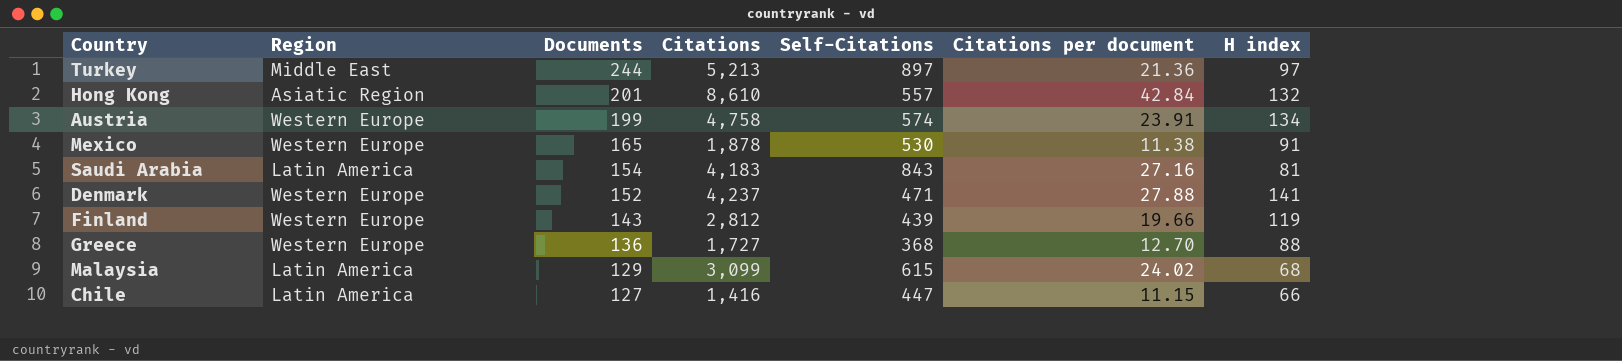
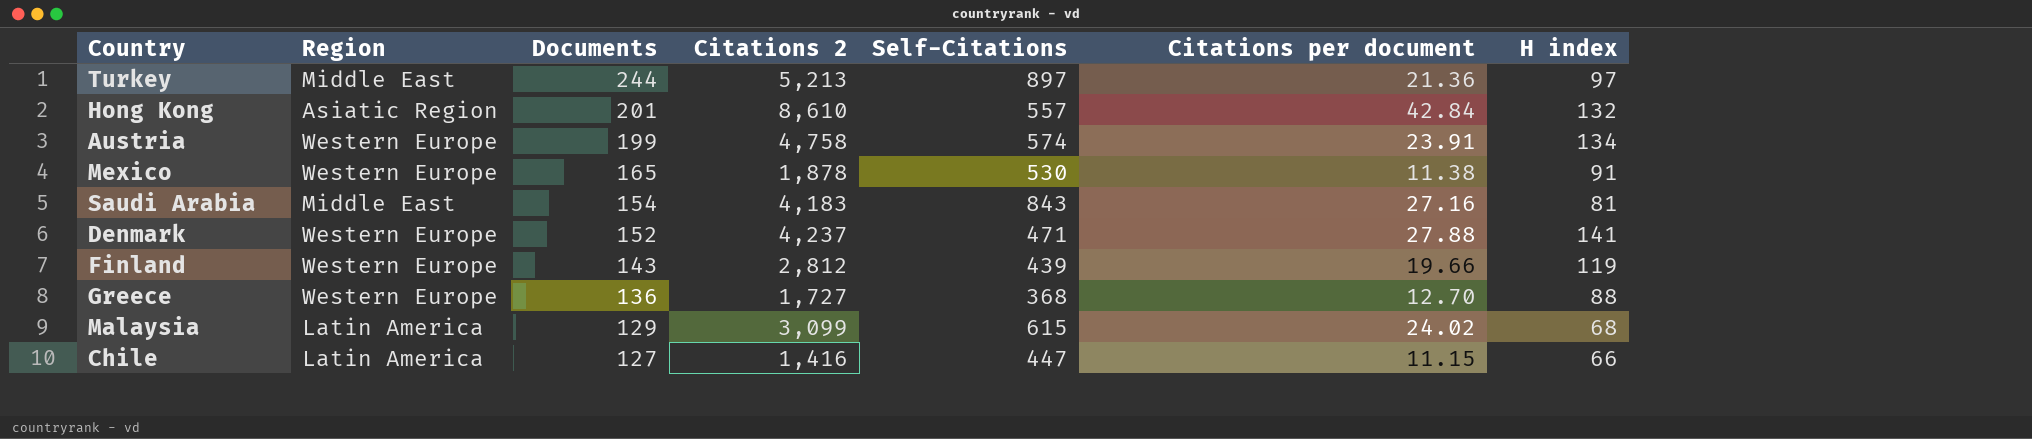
column name: Citations -> Citations 2
Saudi Arabia | Region: Latin America -> Middle East

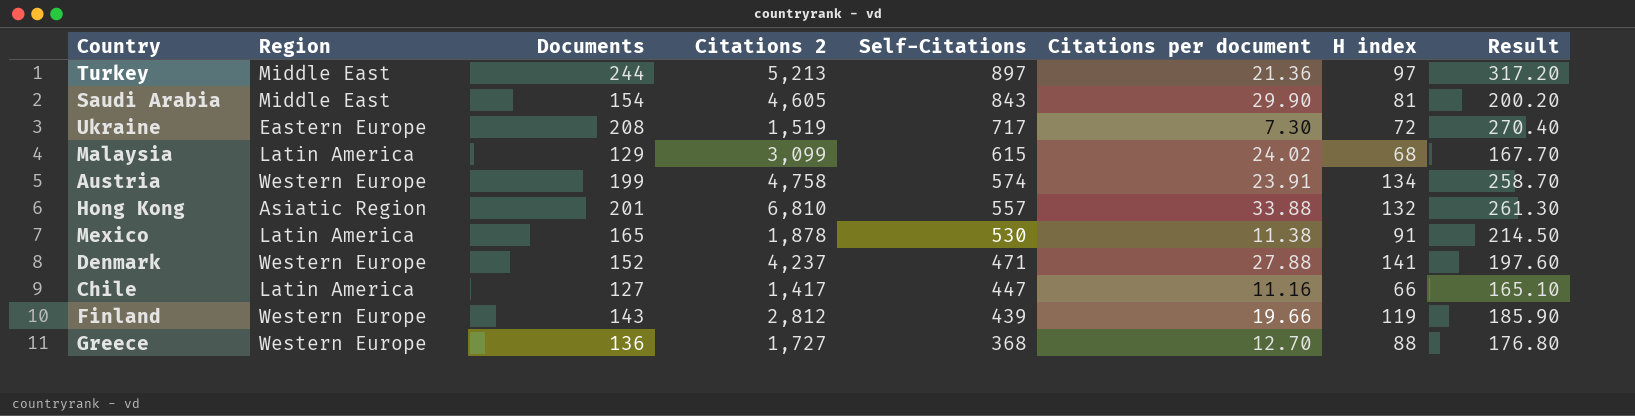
row order: Documents descending -> Self-Citations descending
column Result | formula: none -> [Documents] * 1.3
Saudi Arabia | Citations 2: 4,183 -> 4,605
Saudi Arabia | Citations per document: 27.16 -> 29.90
row Ukraine: none -> Eastern Europe | 208 | 1,519 | 717 | 7.30 | 72 | 270.40
Hong Kong | Citations 2: 8,610 -> 6,810
Hong Kong | Citations per document: 42.84 -> 33.88
Mexico | Region: Western Europe -> Latin America
Chile | Citations 2: 1,416 -> 1,417
Chile | Citations per document: 11.15 -> 11.16

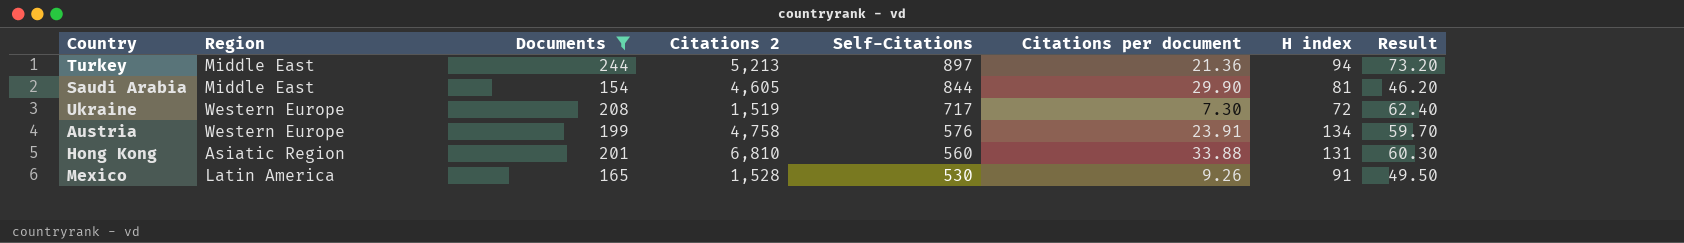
filter: none -> Documents >= 154
column Result | formula: [Documents] * 1.3 -> [Documents] * 0.3
Turkey | H index: 97 -> 94
Saudi Arabia | Self-Citations: 843 -> 844
Ukraine | Region: Eastern Europe -> Western Europe
Austria | Self-Citations: 574 -> 576
Hong Kong | Self-Citations: 557 -> 560
Hong Kong | H index: 132 -> 131
Mexico | Citations 2: 1,878 -> 1,528
Mexico | Citations per document: 11.38 -> 9.26

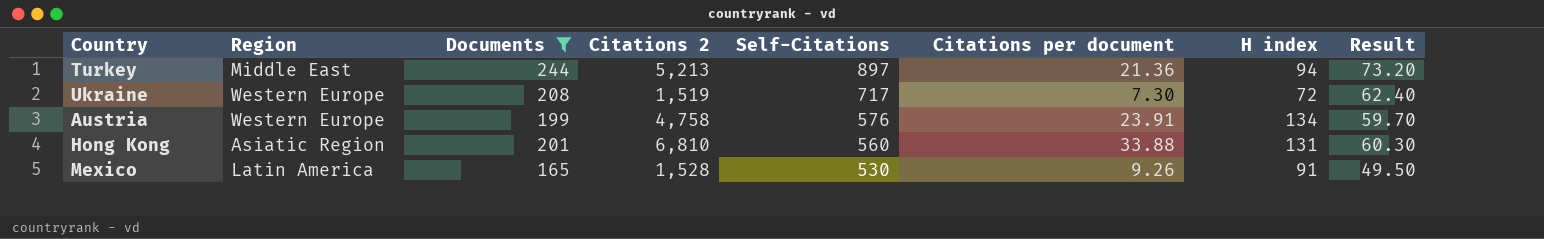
row Saudi Arabia: Middle East | 154 | 4,605 | 844 | 29.90 | 81 | 46.20 -> none

